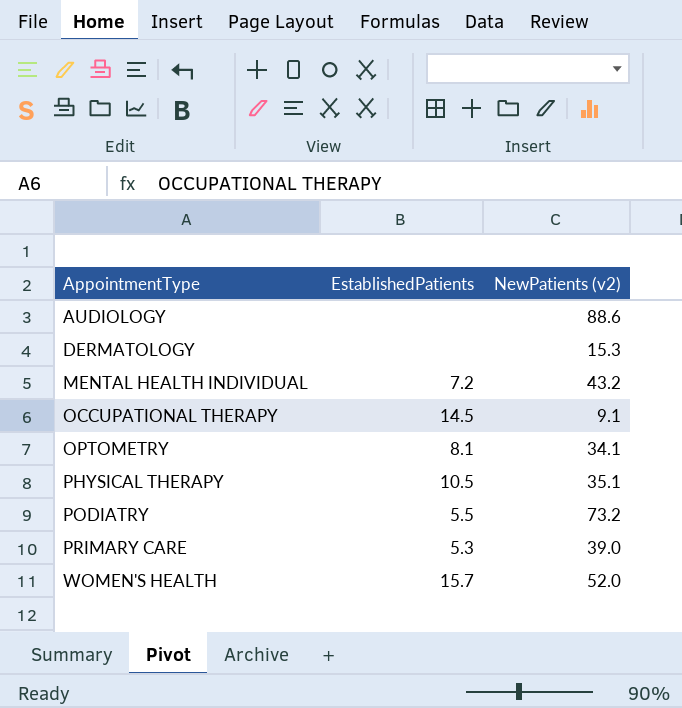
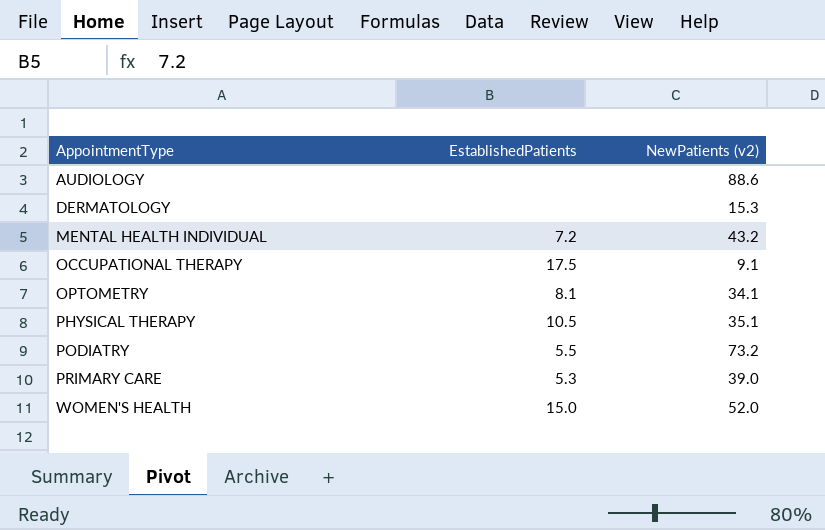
OCCUPATIONAL THERAPY | EstablishedPatients: 14.5 -> 17.5
WOMEN'S HEALTH | EstablishedPatients: 15.7 -> 15.0

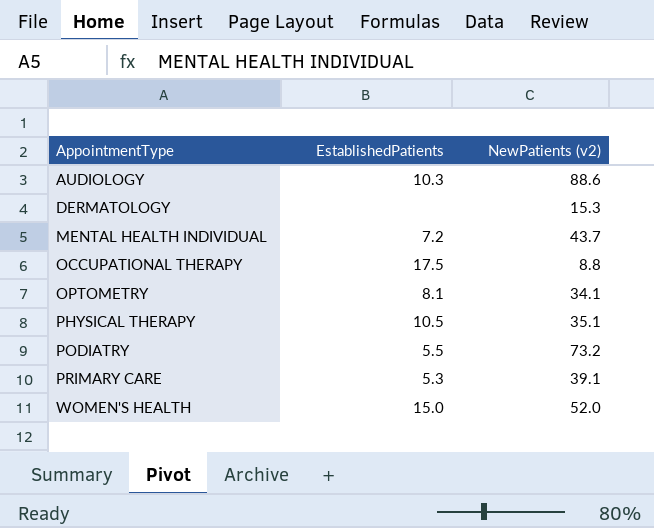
AUDIOLOGY | EstablishedPatients: none -> 10.3
MENTAL HEALTH INDIVIDUAL | NewPatients (v2): 43.2 -> 43.7
OCCUPATIONAL THERAPY | NewPatients (v2): 9.1 -> 8.8
PRIMARY CARE | NewPatients (v2): 39.0 -> 39.1

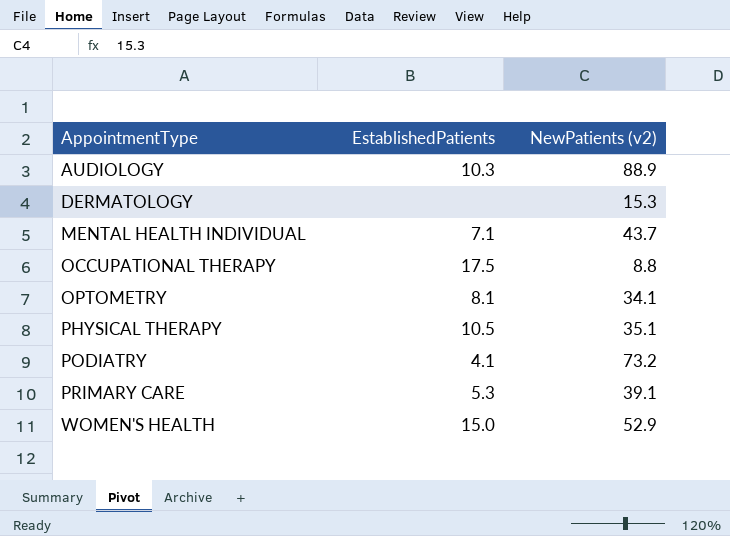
AUDIOLOGY | NewPatients (v2): 88.6 -> 88.9
MENTAL HEALTH INDIVIDUAL | EstablishedPatients: 7.2 -> 7.1
PODIATRY | EstablishedPatients: 5.5 -> 4.1
WOMEN'S HEALTH | NewPatients (v2): 52.0 -> 52.9

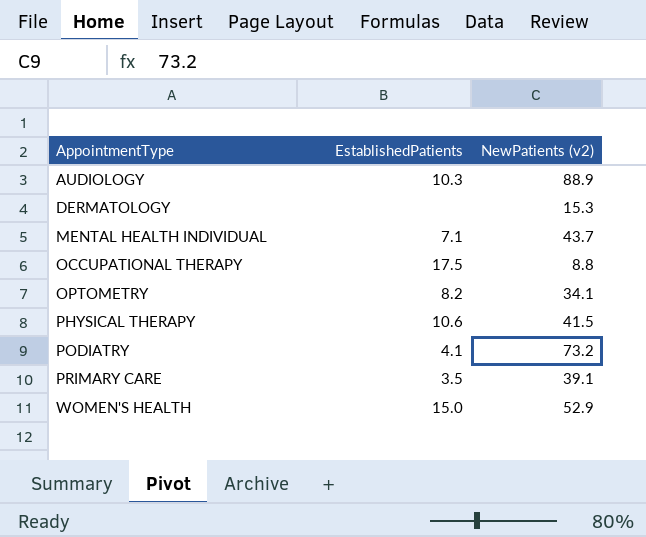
OPTOMETRY | EstablishedPatients: 8.1 -> 8.2
PHYSICAL THERAPY | EstablishedPatients: 10.5 -> 10.6
PHYSICAL THERAPY | NewPatients (v2): 35.1 -> 41.5
PRIMARY CARE | EstablishedPatients: 5.3 -> 3.5

